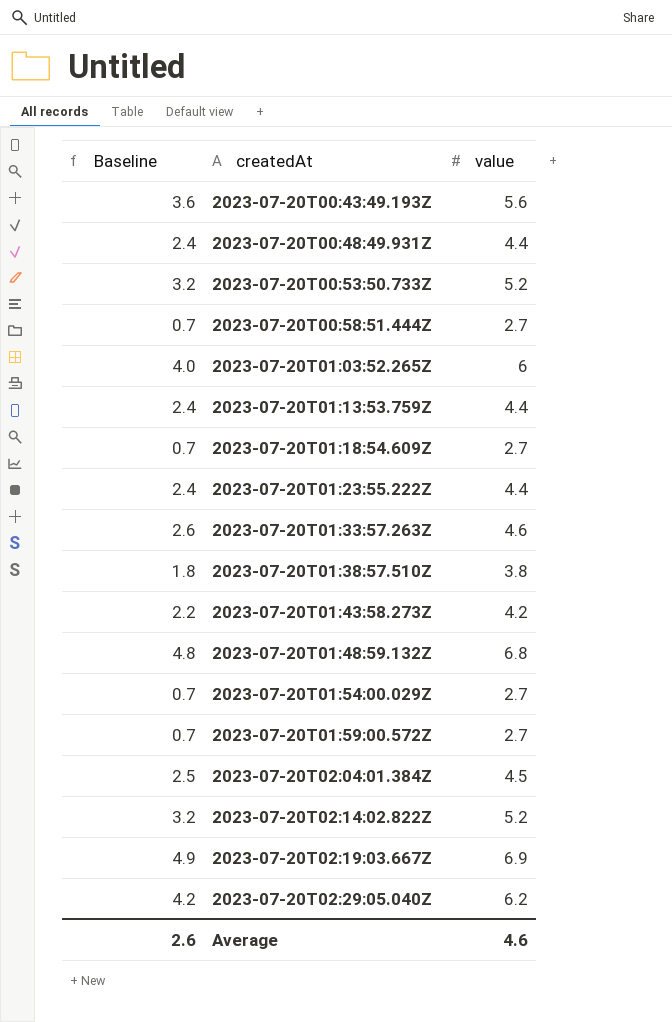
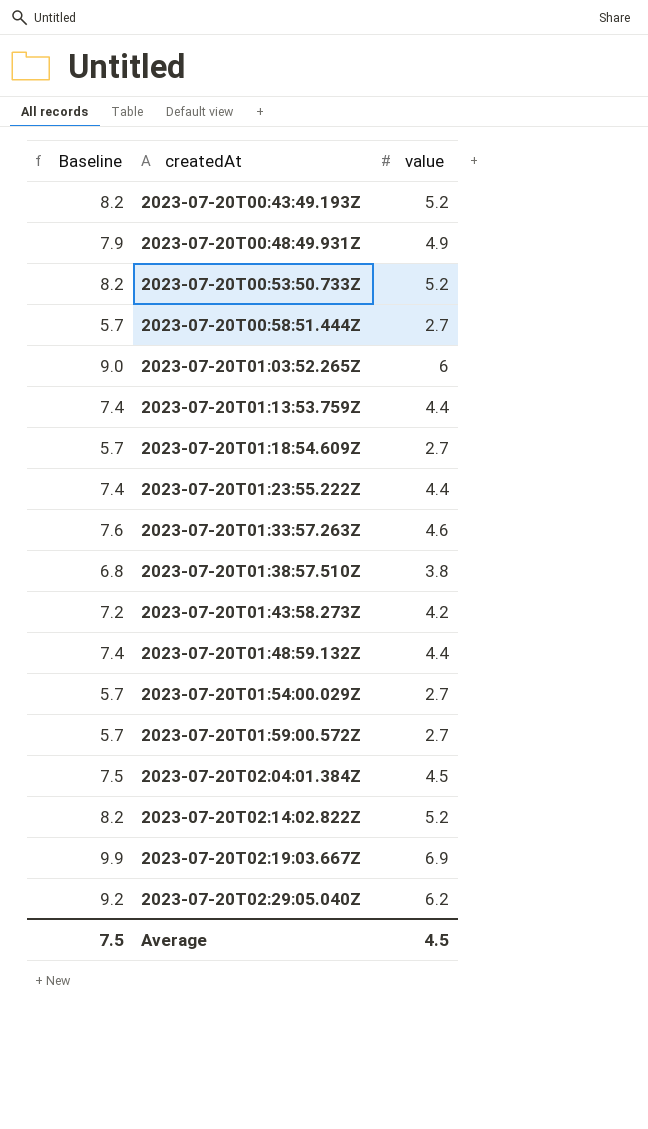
column Baseline | formula: [value] - 2 -> [value] + 3
2023-07-20T00:43:49.193Z | value: 5.6 -> 5.2
2023-07-20T00:48:49.931Z | value: 4.4 -> 4.9
2023-07-20T01:48:59.132Z | value: 6.8 -> 4.4
Average | Baseline: 2.6 -> 7.5
Average | value: 4.6 -> 4.5

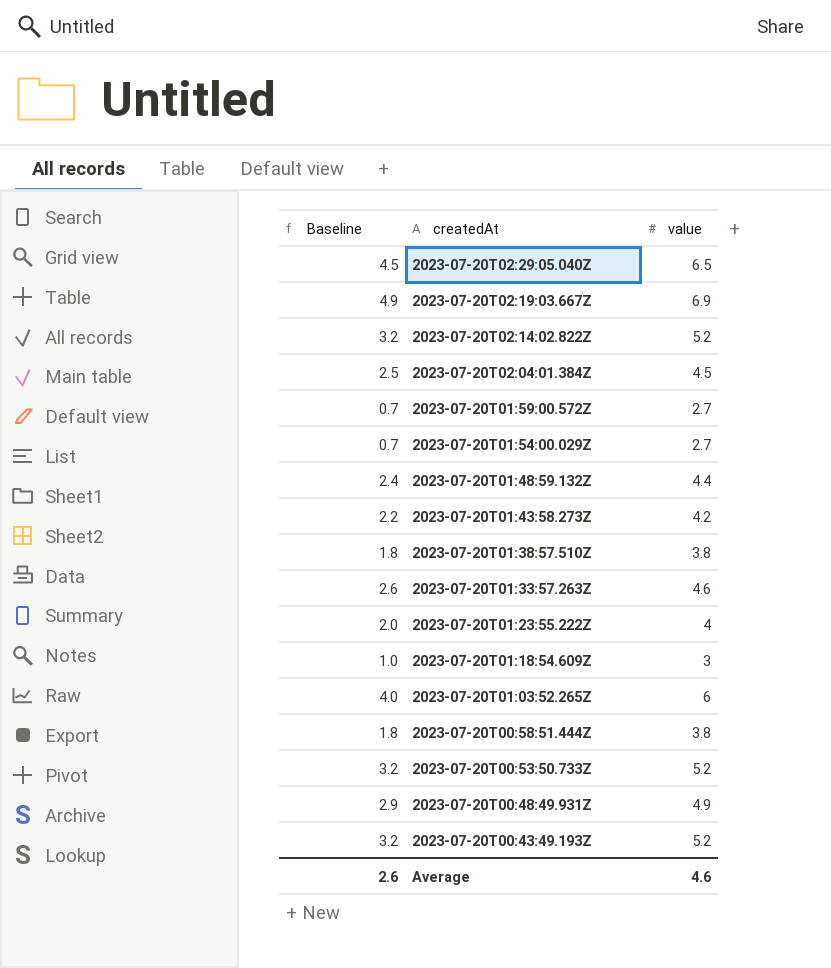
row order: createdAt ascending -> createdAt descending
column Baseline | formula: [value] + 3 -> [value] - 2
row 2023-07-20T01:13:53.759Z: 7.4 | 4.4 -> none
2023-07-20T02:29:05.040Z | value: 6.2 -> 6.5
2023-07-20T01:23:55.222Z | value: 4.4 -> 4
2023-07-20T01:18:54.609Z | value: 2.7 -> 3
2023-07-20T00:58:51.444Z | value: 2.7 -> 3.8
Average | Baseline: 7.5 -> 2.6
Average | value: 4.5 -> 4.6

